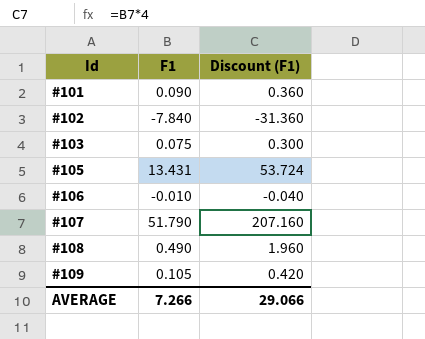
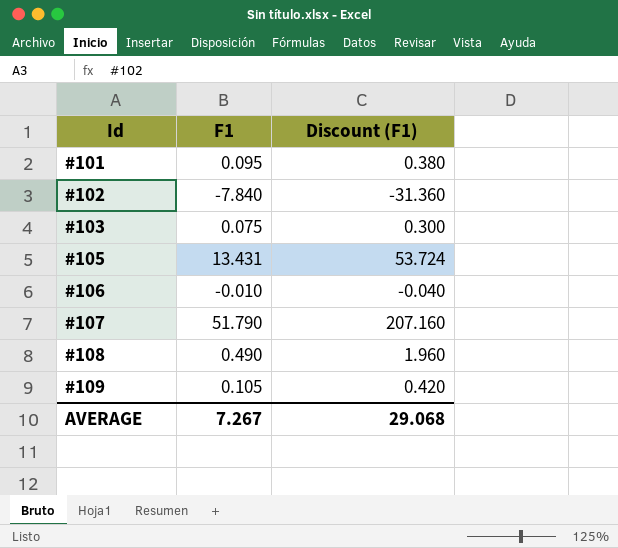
#101 | F1: 0.090 -> 0.095
#101 | Discount (F1): 0.360 -> 0.380
AVERAGE | F1: 7.266 -> 7.267
AVERAGE | Discount (F1): 29.066 -> 29.068

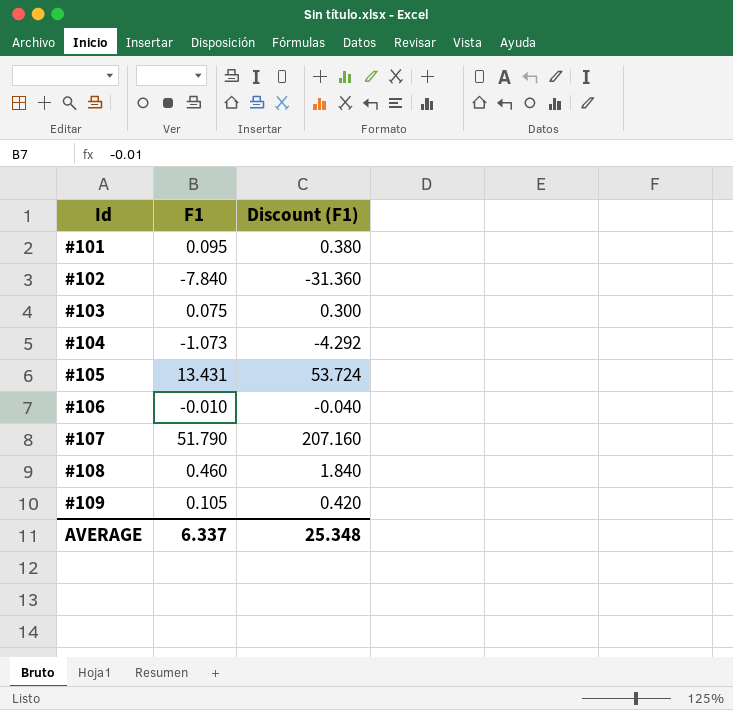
row #104: none -> -1.073 | -4.292
#108 | F1: 0.490 -> 0.460
#108 | Discount (F1): 1.960 -> 1.840
AVERAGE | F1: 7.267 -> 6.337
AVERAGE | Discount (F1): 29.068 -> 25.348

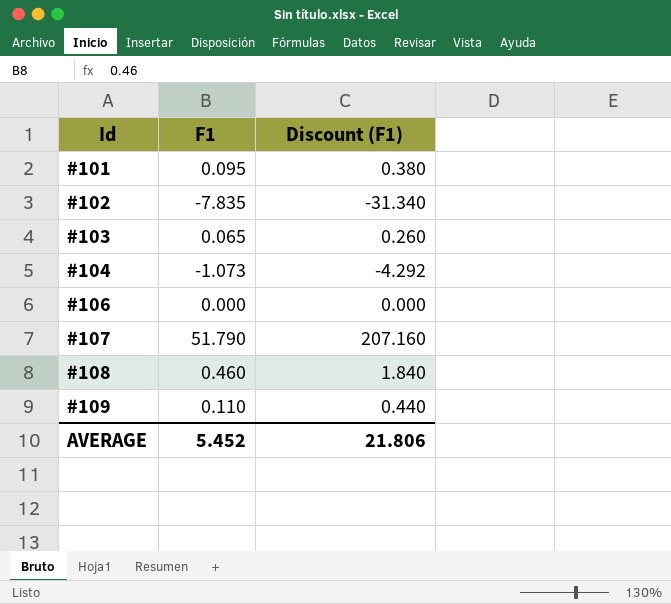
row #105: 13.431 | 53.724 -> none
#102 | F1: -7.840 -> -7.835
#102 | Discount (F1): -31.360 -> -31.340
#103 | F1: 0.075 -> 0.065
#103 | Discount (F1): 0.300 -> 0.260
#106 | F1: -0.010 -> 0.000
#106 | Discount (F1): -0.040 -> 0.000
#109 | F1: 0.105 -> 0.110
#109 | Discount (F1): 0.420 -> 0.440
AVERAGE | F1: 6.337 -> 5.452
AVERAGE | Discount (F1): 25.348 -> 21.806

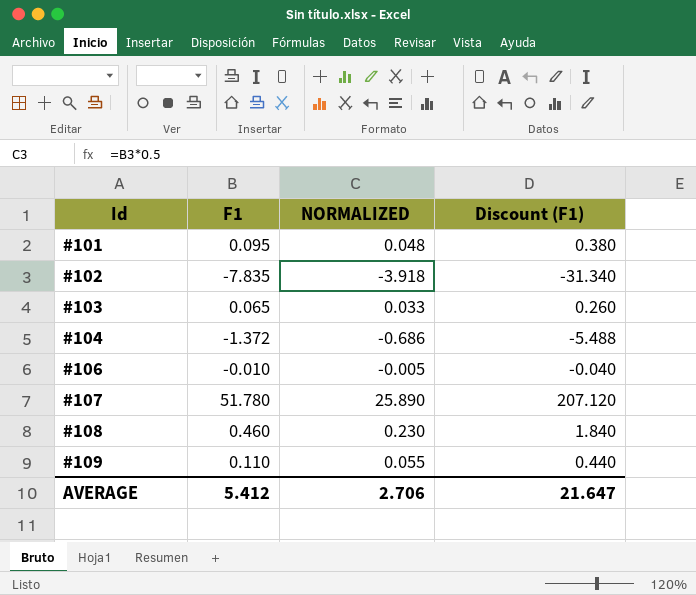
column NORMALIZED | formula: none -> [F1] * 0.5
#104 | F1: -1.073 -> -1.372
#104 | Discount (F1): -4.292 -> -5.488
#106 | F1: 0.000 -> -0.010
#106 | Discount (F1): 0.000 -> -0.040
#107 | F1: 51.790 -> 51.780
#107 | Discount (F1): 207.160 -> 207.120
AVERAGE | F1: 5.452 -> 5.412
AVERAGE | Discount (F1): 21.806 -> 21.647

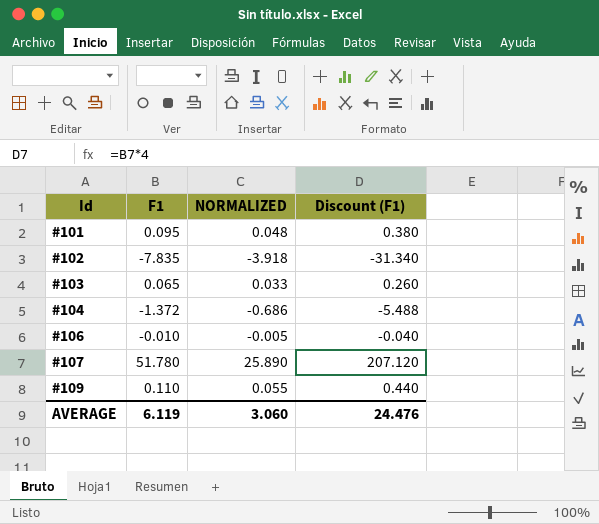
row #108: 0.460 | 0.230 | 1.840 -> none
AVERAGE | F1: 5.412 -> 6.119
AVERAGE | NORMALIZED: 2.706 -> 3.060
AVERAGE | Discount (F1): 21.647 -> 24.476

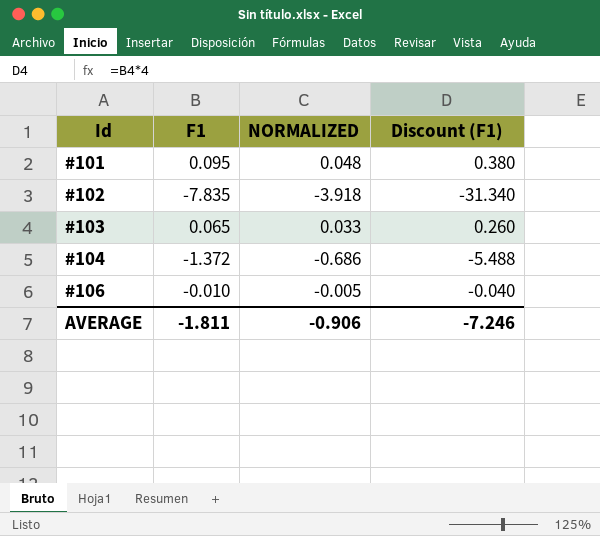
row #107: 51.780 | 25.890 | 207.120 -> none
row #109: 0.110 | 0.055 | 0.440 -> none
AVERAGE | F1: 6.119 -> -1.811
AVERAGE | NORMALIZED: 3.060 -> -0.906
AVERAGE | Discount (F1): 24.476 -> -7.246

